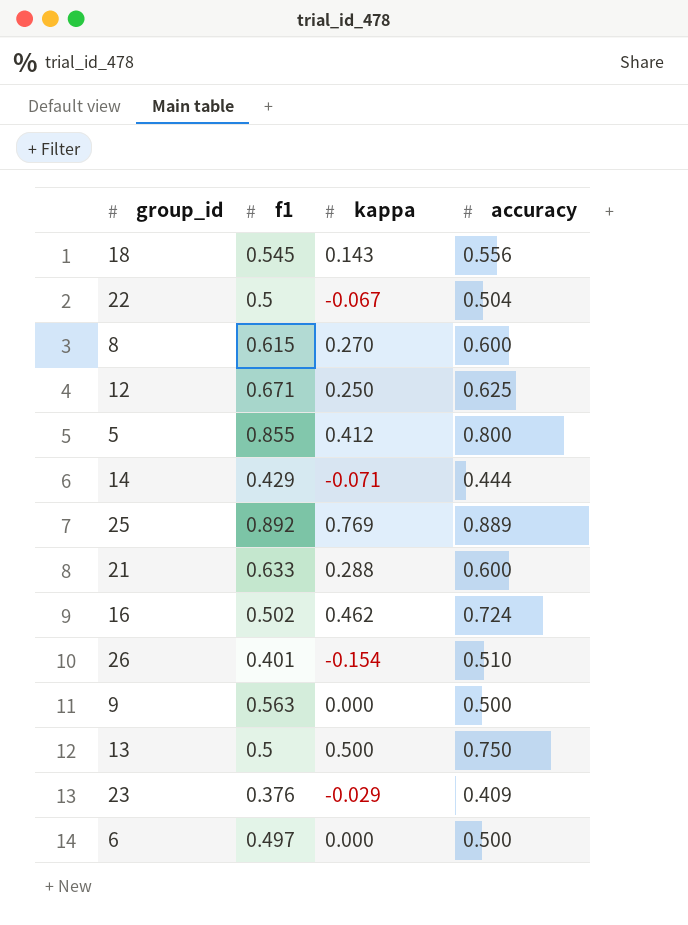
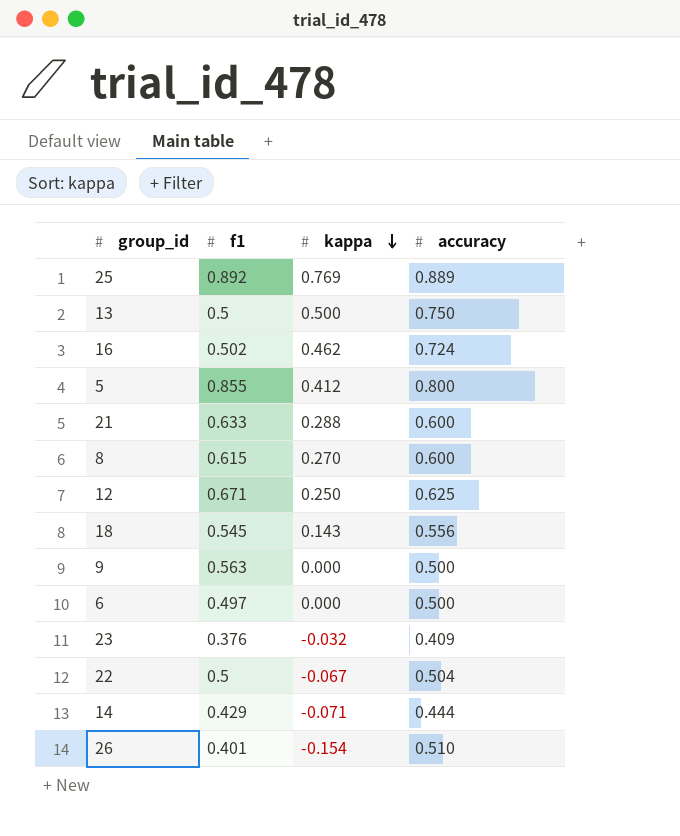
row order: none -> kappa descending
23 | kappa: -0.029 -> -0.032

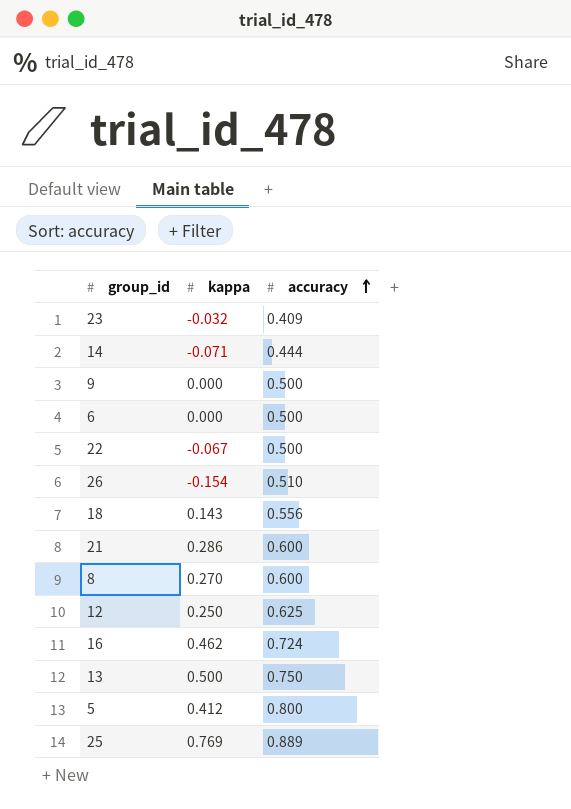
row order: kappa descending -> accuracy ascending
column f1 | position: 2 -> none
22 | accuracy: 0.504 -> 0.500
21 | kappa: 0.288 -> 0.286

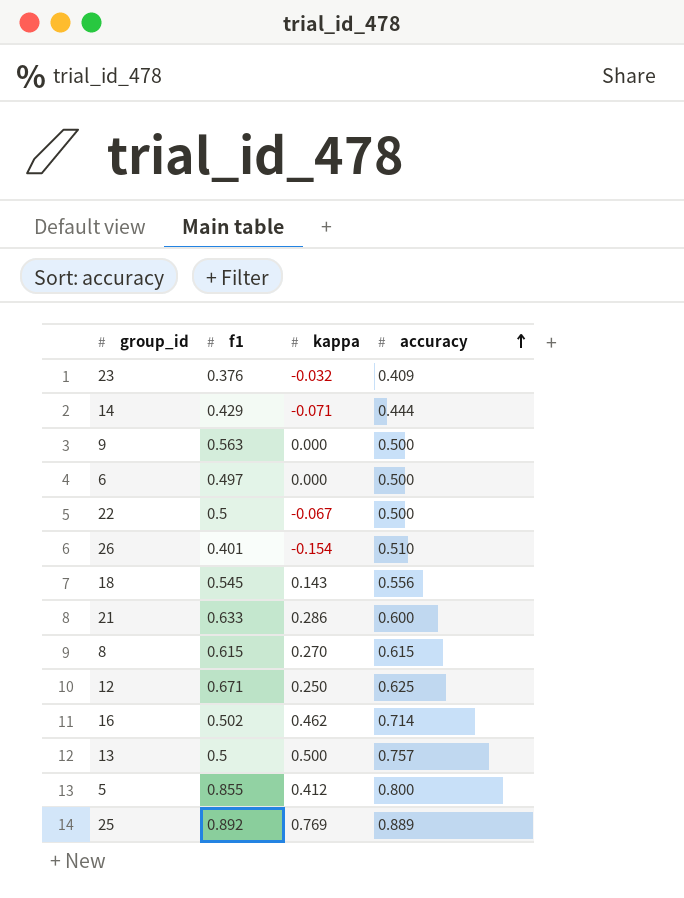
column f1 | position: none -> 2
8 | accuracy: 0.600 -> 0.615
16 | accuracy: 0.724 -> 0.714
13 | accuracy: 0.750 -> 0.757

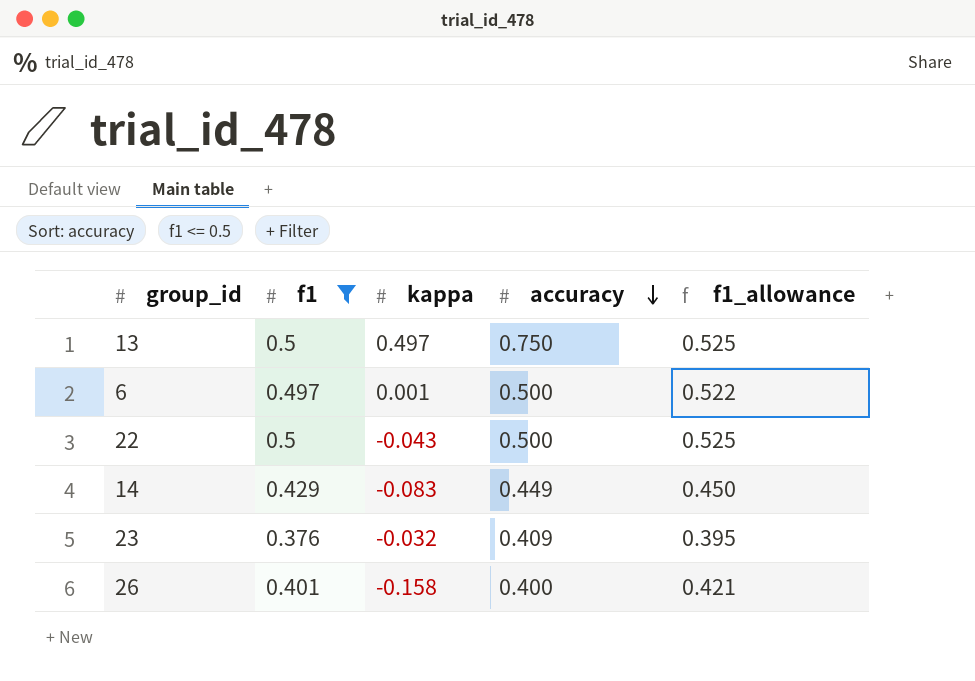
filter: none -> f1 <= 0.5
row order: accuracy ascending -> accuracy descending
column f1_allowance | formula: none -> [f1] * 1.05
13 | kappa: 0.500 -> 0.497
13 | accuracy: 0.757 -> 0.750
6 | kappa: 0.000 -> 0.001
22 | kappa: -0.067 -> -0.043
14 | kappa: -0.071 -> -0.083
14 | accuracy: 0.444 -> 0.449
26 | kappa: -0.154 -> -0.158
26 | accuracy: 0.510 -> 0.400

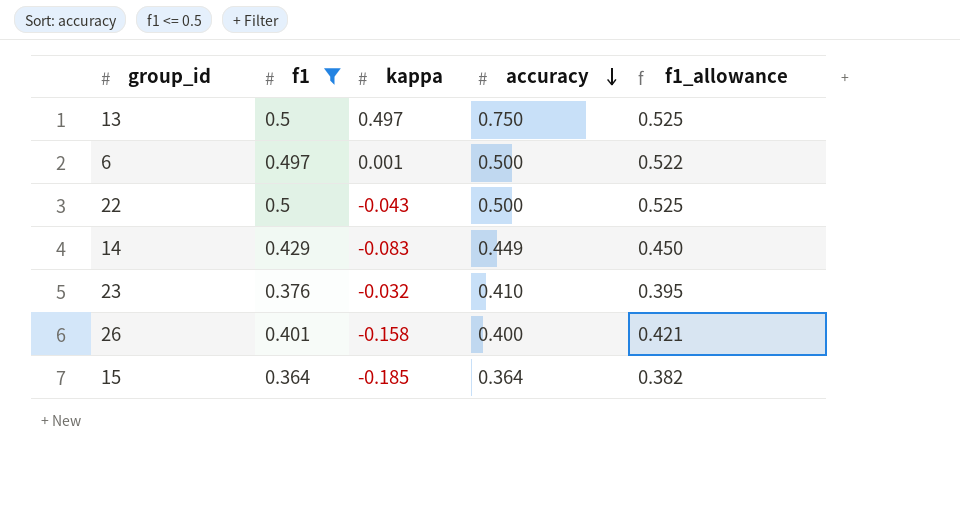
23 | accuracy: 0.409 -> 0.410
row 15: none -> 0.364 | -0.185 | 0.364 | 0.382

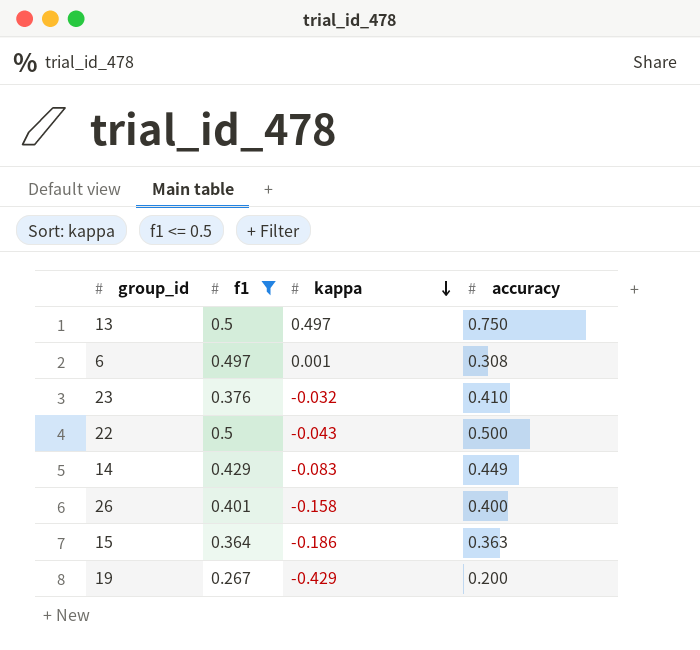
row order: accuracy descending -> kappa descending
column f1_allowance | formula: [f1] * 1.05 -> none
6 | accuracy: 0.500 -> 0.308
15 | kappa: -0.185 -> -0.186
15 | accuracy: 0.364 -> 0.363
row 19: none -> 0.267 | -0.429 | 0.200

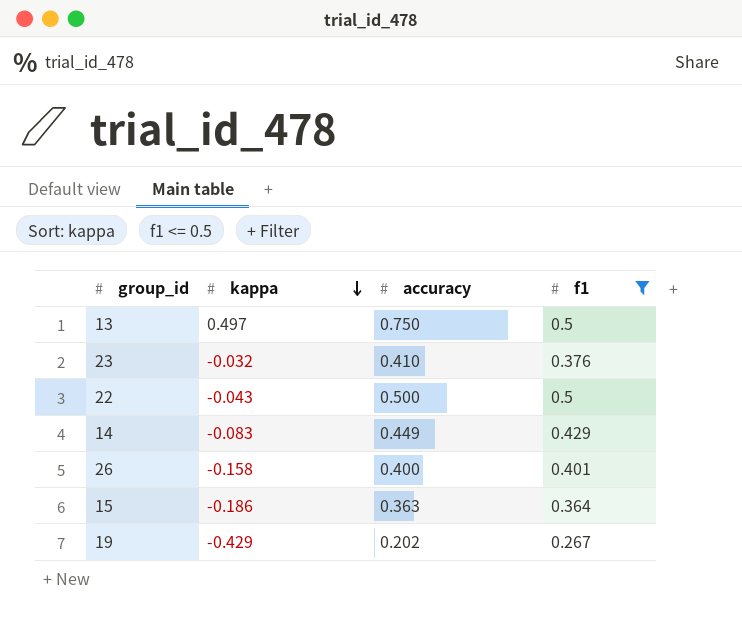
column f1 | position: 2 -> 4
row 6: 0.497 | 0.001 | 0.308 -> none
19 | accuracy: 0.200 -> 0.202

